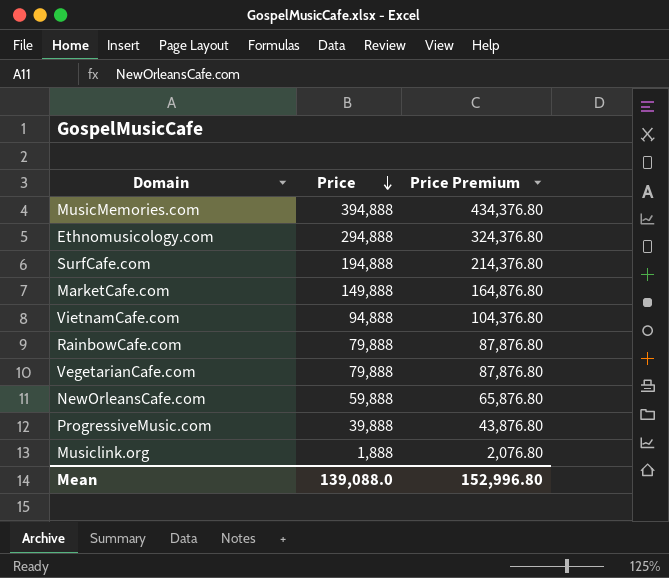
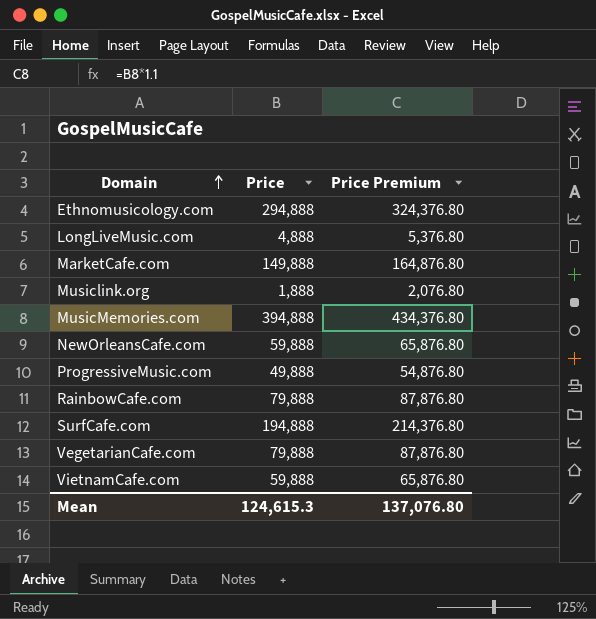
row order: Price descending -> Domain ascending
row LongLiveMusic.com: none -> 4,888 | 5,376.80
ProgressiveMusic.com | Price: 39,888 -> 49,888
ProgressiveMusic.com | Price Premium: 43,876.80 -> 54,876.80
VietnamCafe.com | Price: 94,888 -> 59,888
VietnamCafe.com | Price Premium: 104,376.80 -> 65,876.80
Mean | Price: 139,088.0 -> 124,615.3
Mean | Price Premium: 152,996.80 -> 137,076.80

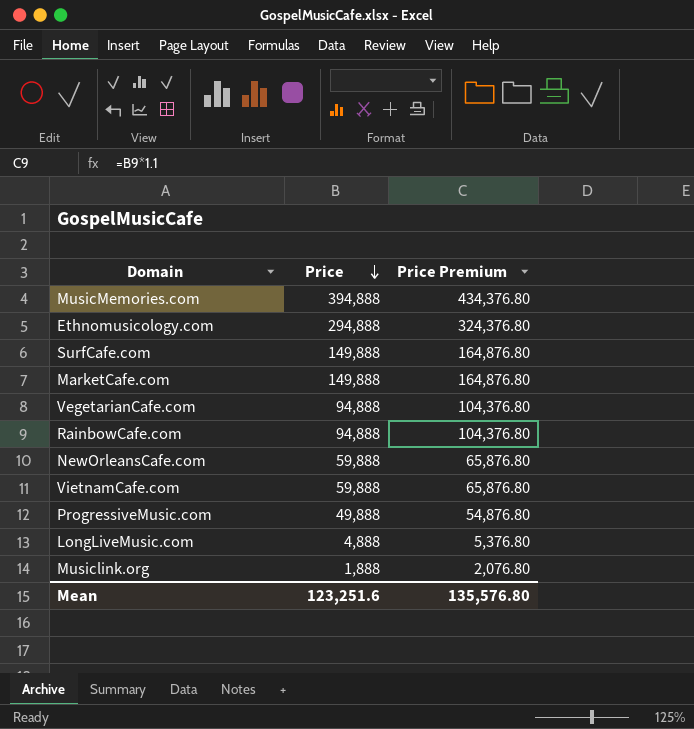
row order: Domain ascending -> Price descending
SurfCafe.com | Price: 194,888 -> 149,888
SurfCafe.com | Price Premium: 214,376.80 -> 164,876.80
VegetarianCafe.com | Price: 79,888 -> 94,888
VegetarianCafe.com | Price Premium: 87,876.80 -> 104,376.80
RainbowCafe.com | Price: 79,888 -> 94,888
RainbowCafe.com | Price Premium: 87,876.80 -> 104,376.80
Mean | Price: 124,615.3 -> 123,251.6
Mean | Price Premium: 137,076.80 -> 135,576.80

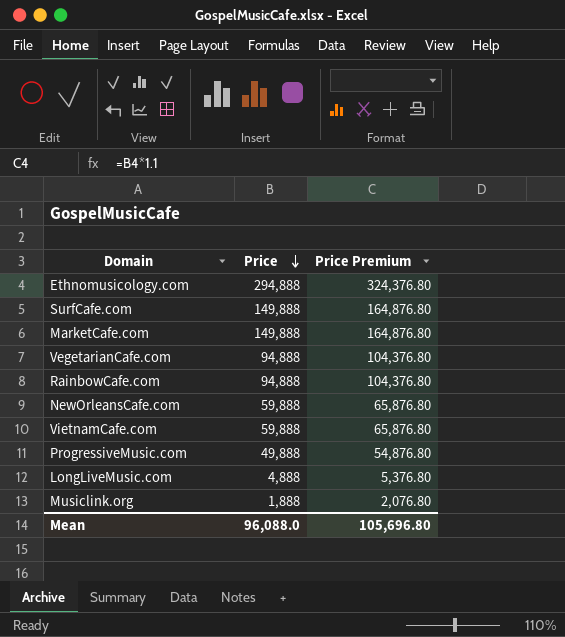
row MusicMemories.com: 394,888 | 434,376.80 -> none
Mean | Price: 123,251.6 -> 96,088.0
Mean | Price Premium: 135,576.80 -> 105,696.80

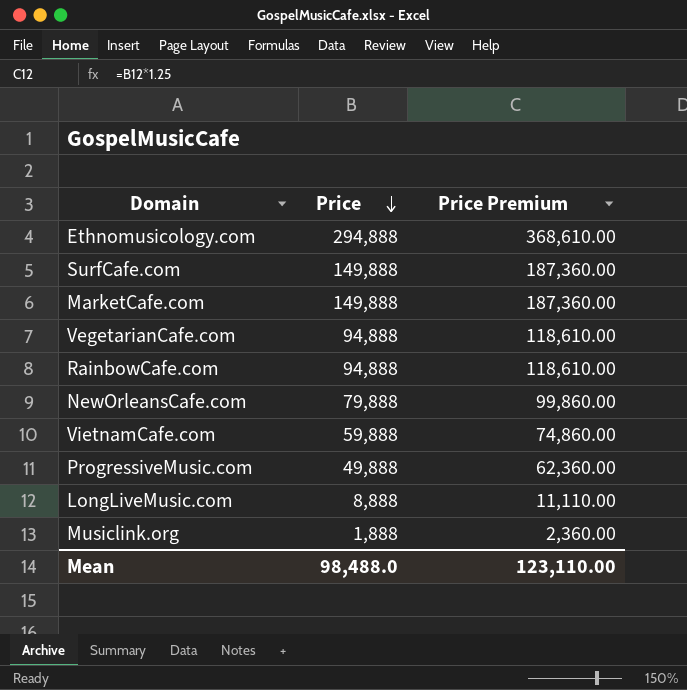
column Price Premium | formula: [Price] * 1.1 -> [Price] * 1.25
NewOrleansCafe.com | Price: 59,888 -> 79,888
LongLiveMusic.com | Price: 4,888 -> 8,888
Mean | Price: 96,088.0 -> 98,488.0
Mean | Price Premium: 105,696.80 -> 123,110.00

